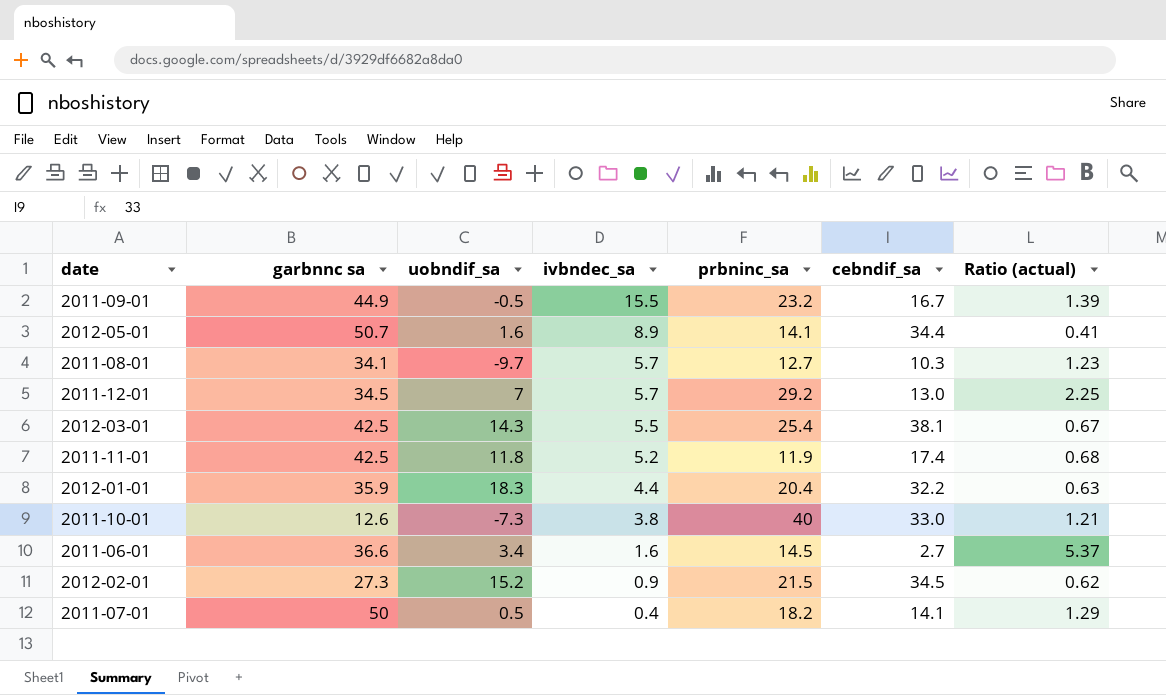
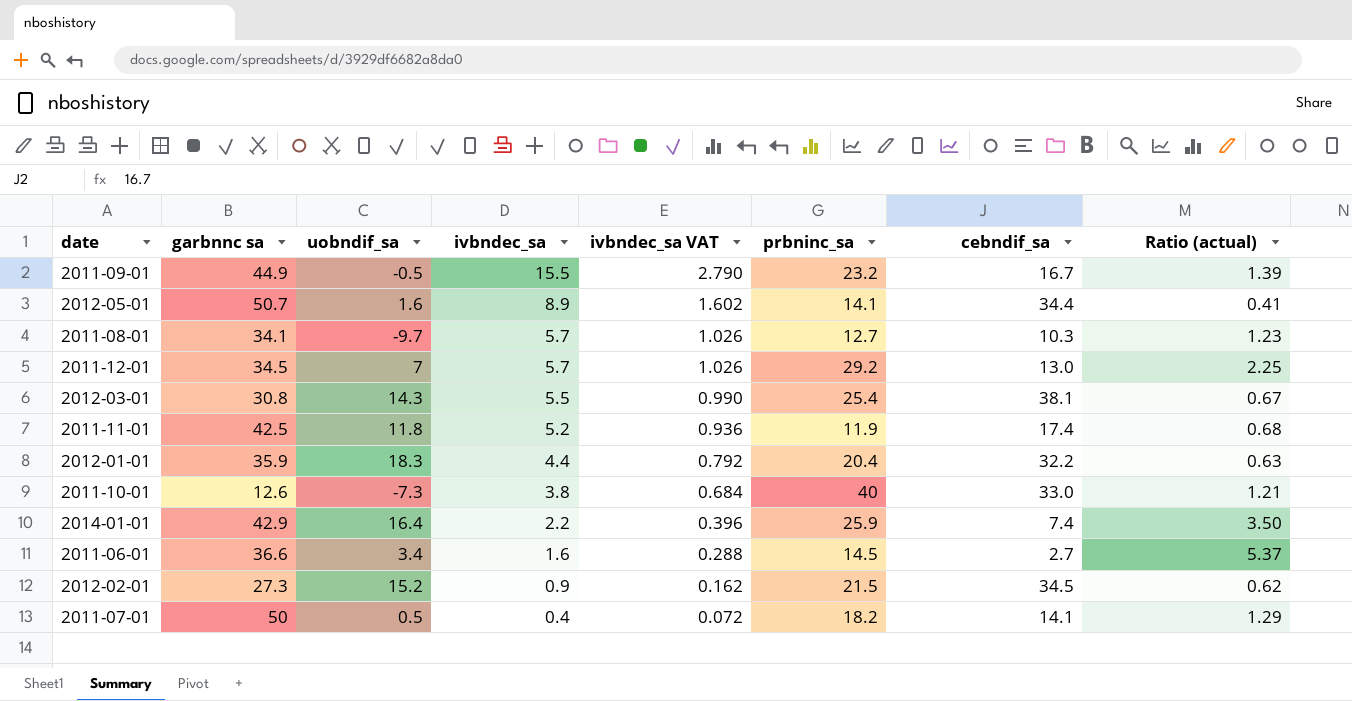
column ivbndec_sa VAT | formula: none -> [ivbndec_sa] * 0.18
2012-03-01 | garbnnc sa: 42.5 -> 30.8
row 2014-01-01: none -> 42.9 | 16.4 | 2.2 | 0.396 | 25.9 | 7.4 | 3.50

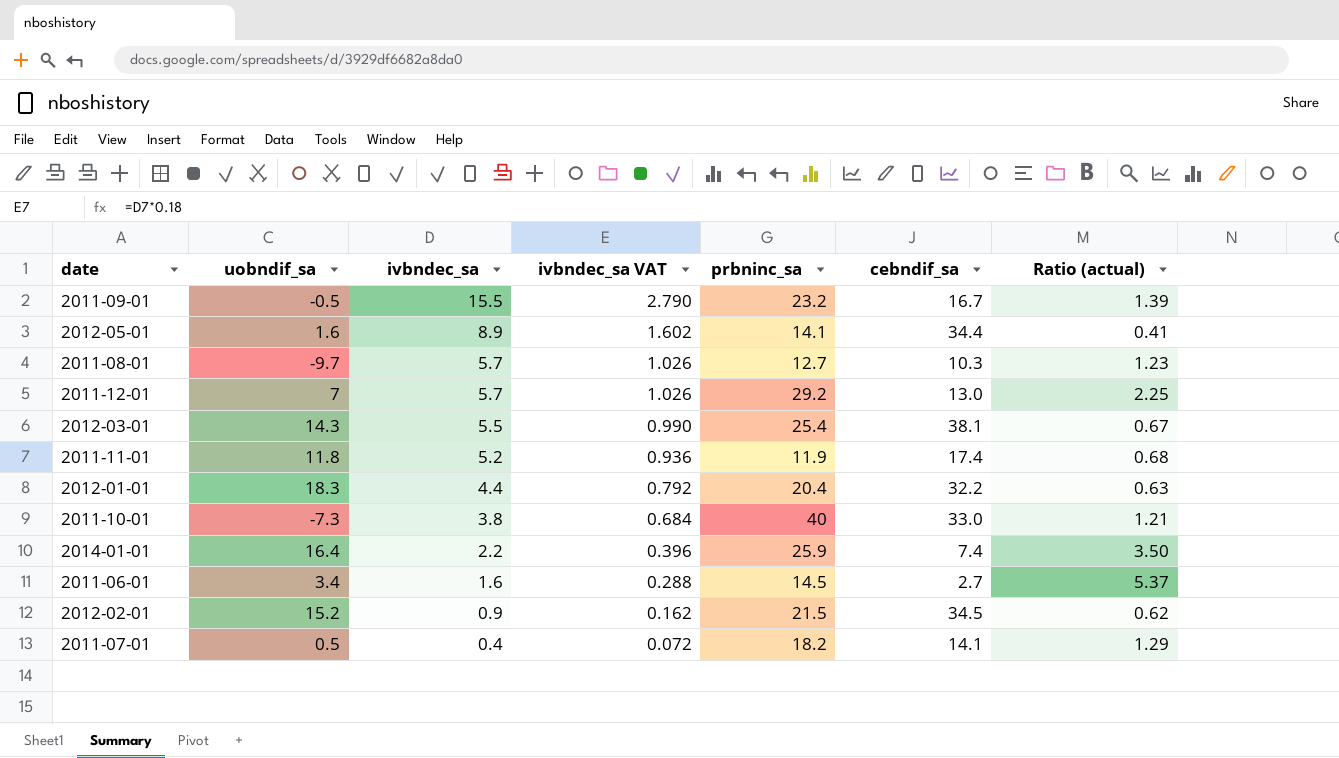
column garbnnc sa | position: 2 -> none

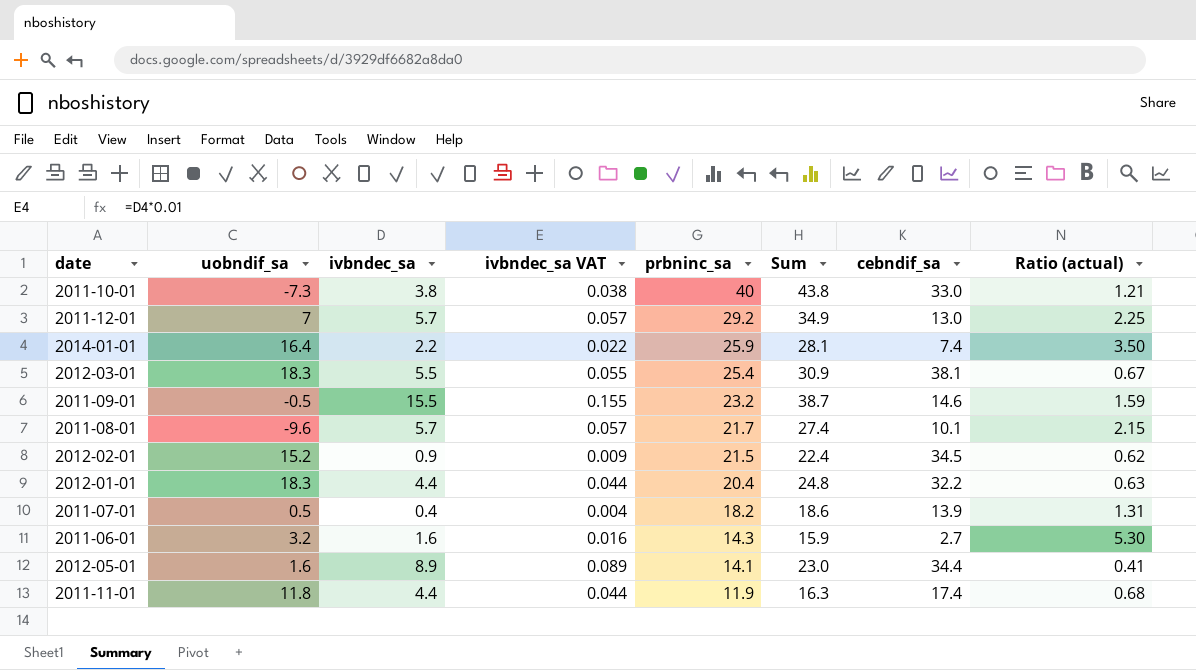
row order: ivbndec_sa descending -> prbninc_sa descending
column ivbndec_sa VAT | formula: [ivbndec_sa] * 0.18 -> [ivbndec_sa] * 0.01
column Sum | formula: none -> [ivbndec_sa] + [prbninc_sa]
2012-03-01 | uobndif_sa: 14.3 -> 18.3
2011-09-01 | cebndif_sa: 16.7 -> 14.6
2011-09-01 | Ratio (actual): 1.39 -> 1.59
2011-08-01 | uobndif_sa: -9.7 -> -9.6
2011-08-01 | prbninc_sa: 12.7 -> 21.7
2011-08-01 | cebndif_sa: 10.3 -> 10.1
2011-08-01 | Ratio (actual): 1.23 -> 2.15
2011-07-01 | cebndif_sa: 14.1 -> 13.9
2011-07-01 | Ratio (actual): 1.29 -> 1.31
2011-06-01 | uobndif_sa: 3.4 -> 3.2
2011-06-01 | prbninc_sa: 14.5 -> 14.3
2011-06-01 | Ratio (actual): 5.37 -> 5.30
2011-11-01 | ivbndec_sa: 5.2 -> 4.4

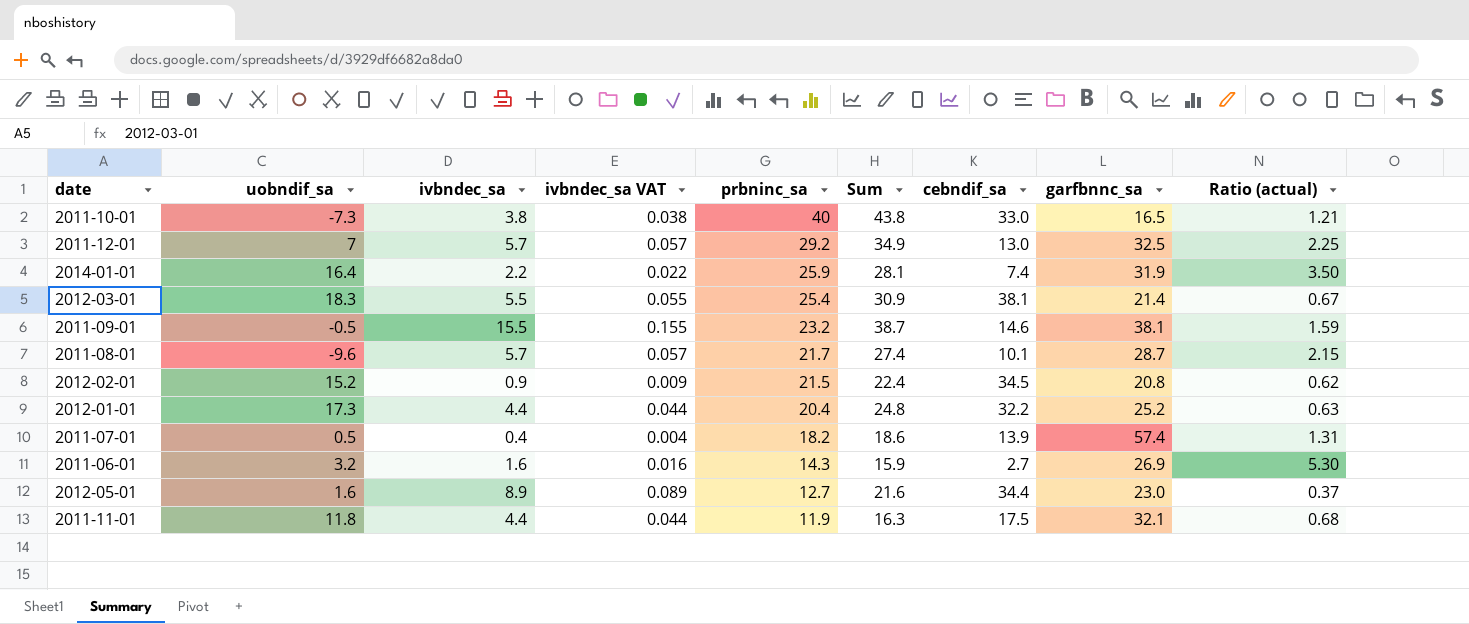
column garfbnnc_sa | position: none -> 8
2012-01-01 | uobndif_sa: 18.3 -> 17.3
2012-05-01 | prbninc_sa: 14.1 -> 12.7
2012-05-01 | Sum: 23.0 -> 21.6
2012-05-01 | Ratio (actual): 0.41 -> 0.37
2011-11-01 | cebndif_sa: 17.4 -> 17.5

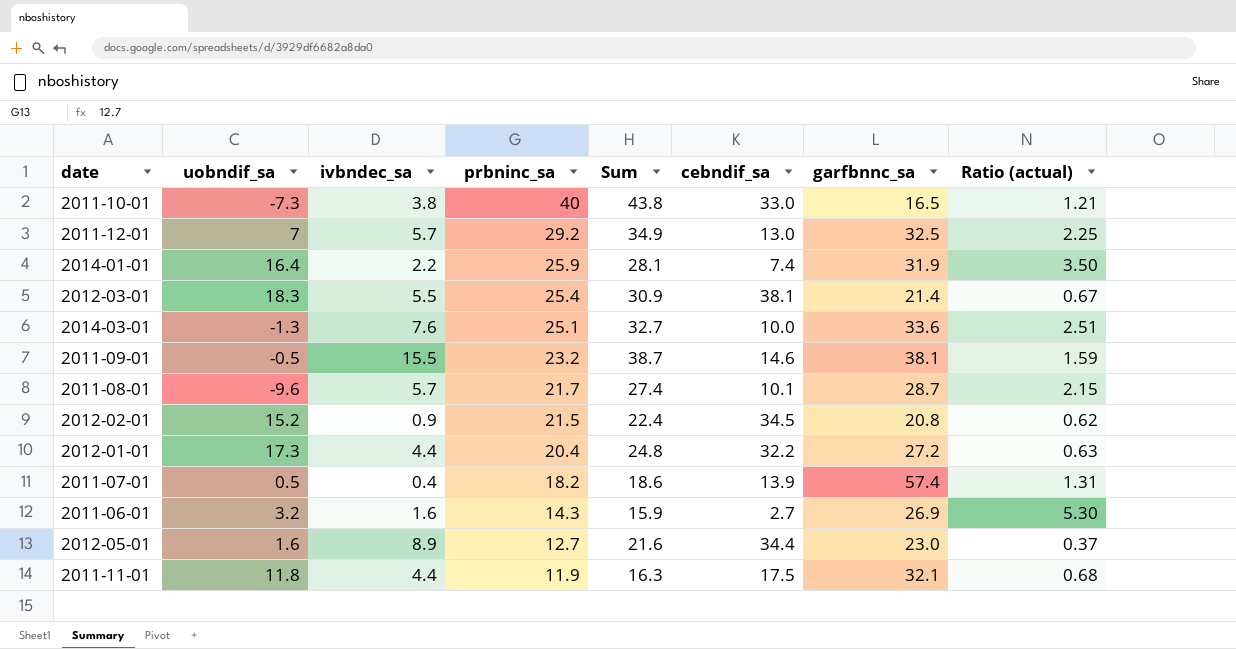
column ivbndec_sa VAT | formula: [ivbndec_sa] * 0.01 -> none
row 2014-03-01: none -> -1.3 | 7.6 | 25.1 | 32.7 | 10.0 | 33.6 | 2.51
2012-01-01 | garfbnnc_sa: 25.2 -> 27.2

